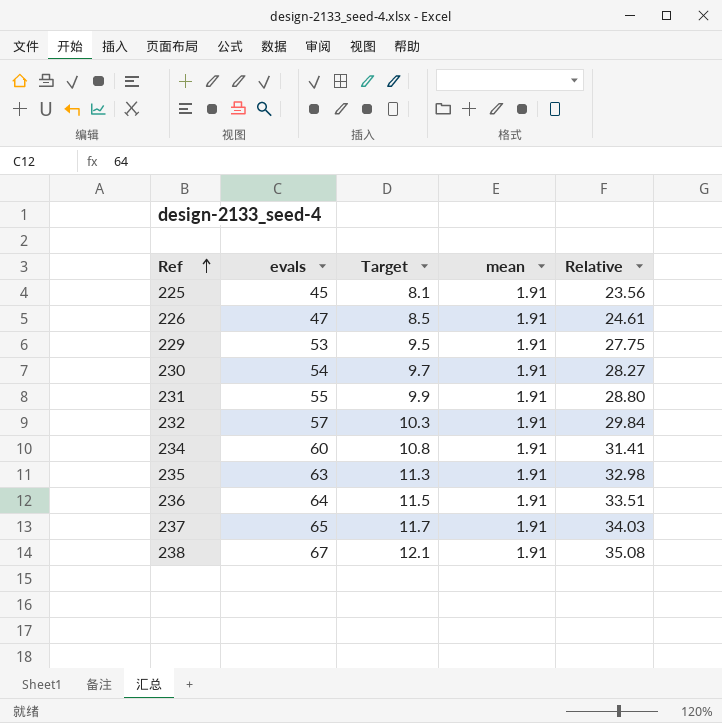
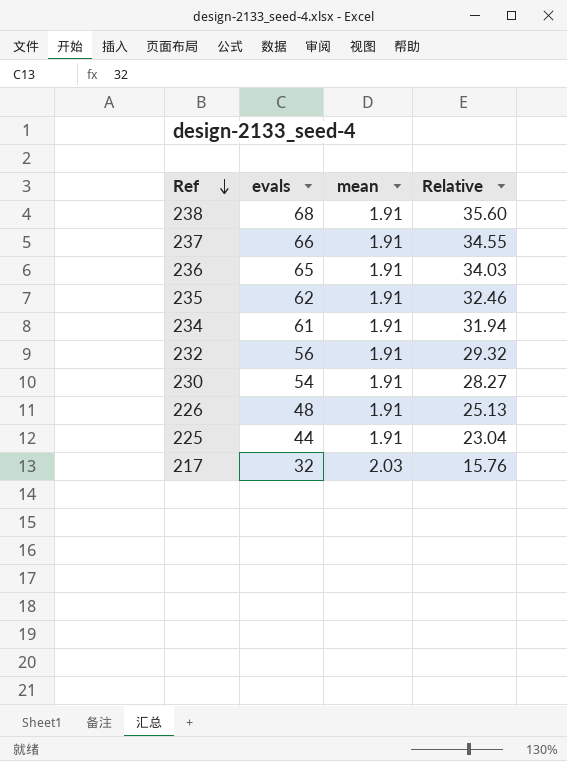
row order: Ref ascending -> Ref descending
column Target | formula: [evals] * 0.18 -> none
row 229: 53 | 9.5 | 1.91 | 27.75 -> none
row 231: 55 | 9.9 | 1.91 | 28.80 -> none
238 | evals: 67 -> 68
238 | Relative: 35.08 -> 35.60
237 | evals: 65 -> 66
237 | Relative: 34.03 -> 34.55
236 | evals: 64 -> 65
236 | Relative: 33.51 -> 34.03
235 | evals: 63 -> 62
235 | Relative: 32.98 -> 32.46
234 | evals: 60 -> 61
234 | Relative: 31.41 -> 31.94
232 | evals: 57 -> 56
232 | Relative: 29.84 -> 29.32
226 | evals: 47 -> 48
226 | Relative: 24.61 -> 25.13
225 | evals: 45 -> 44
225 | Relative: 23.56 -> 23.04
row 217: none -> 32 | 2.03 | 15.76

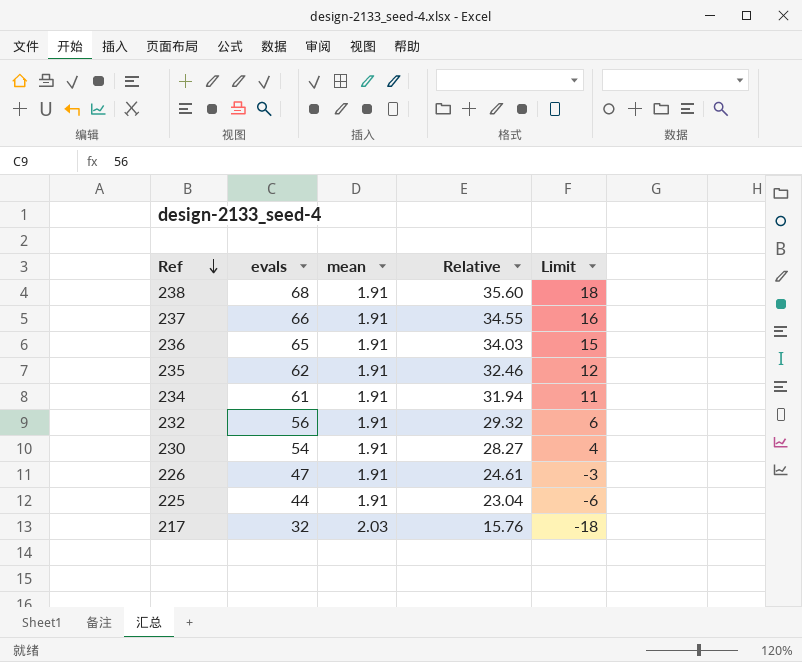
column Limit | formula: none -> [evals] - 50
226 | evals: 48 -> 47
226 | Relative: 25.13 -> 24.61

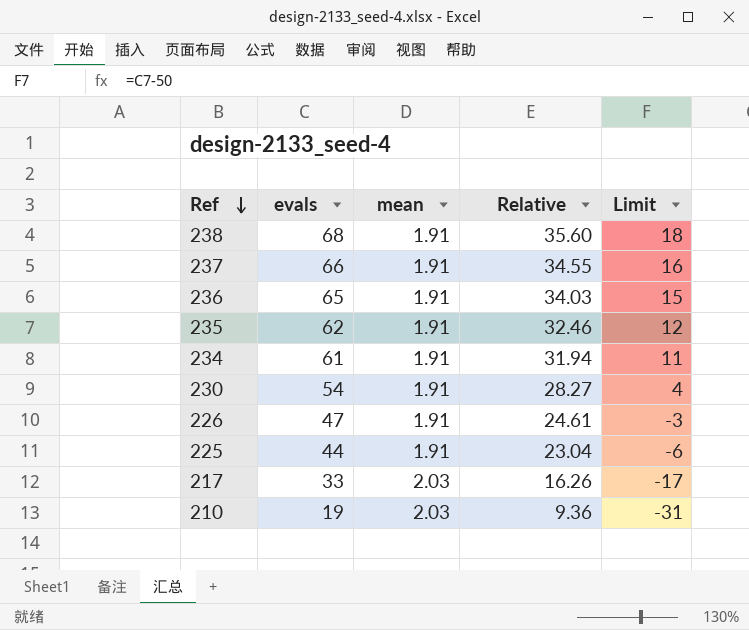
row 232: 56 | 1.91 | 29.32 | 6 -> none
217 | evals: 32 -> 33
217 | Relative: 15.76 -> 16.26
217 | Limit: -18 -> -17
row 210: none -> 19 | 2.03 | 9.36 | -31

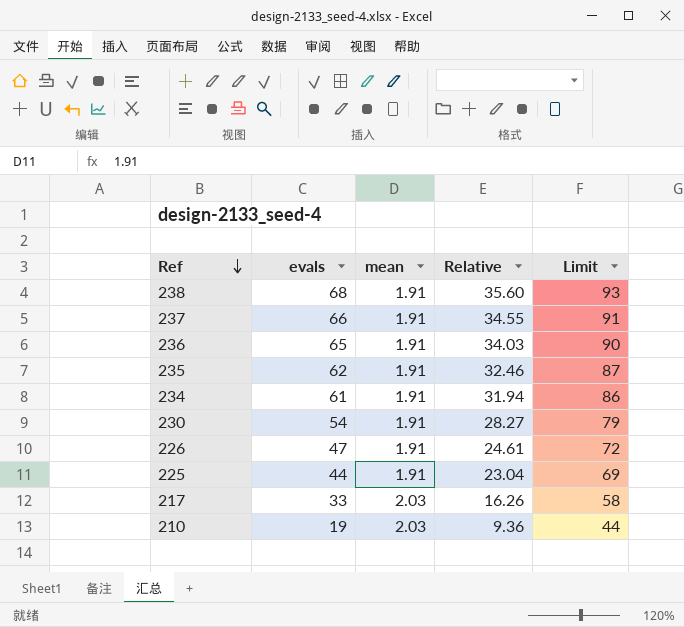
column Limit | formula: [evals] - 50 -> [evals] + 25

